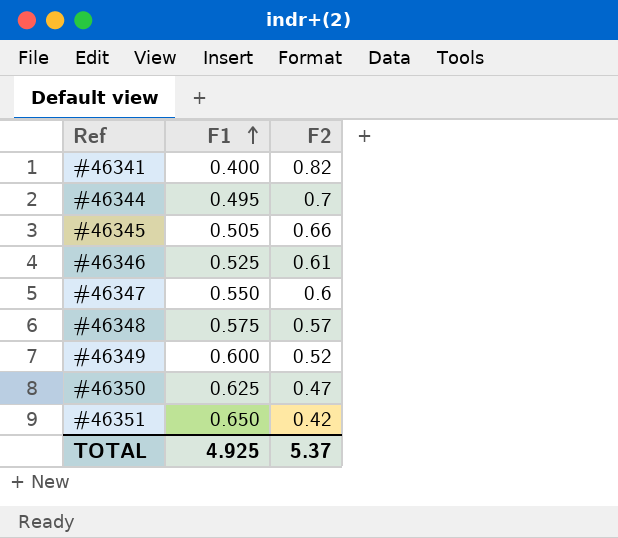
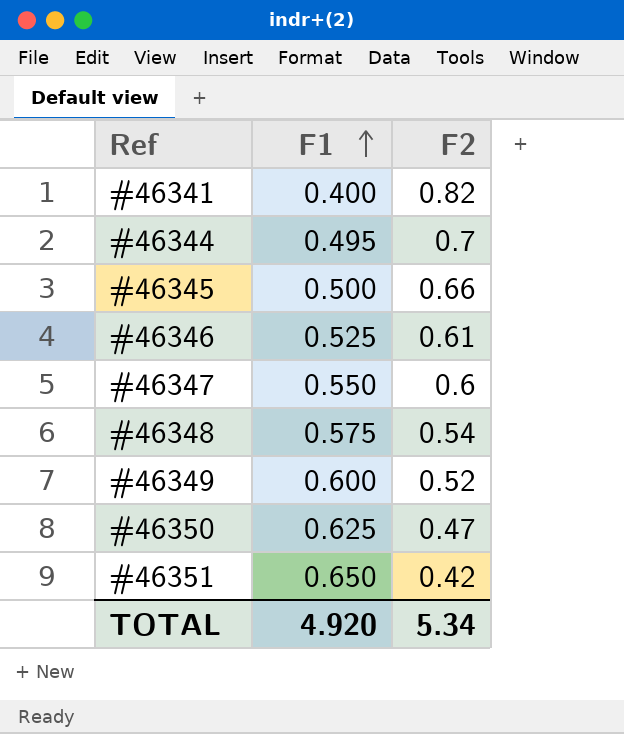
#46345 | F1: 0.505 -> 0.500
#46348 | F2: 0.57 -> 0.54
TOTAL | F1: 4.925 -> 4.920
TOTAL | F2: 5.37 -> 5.34

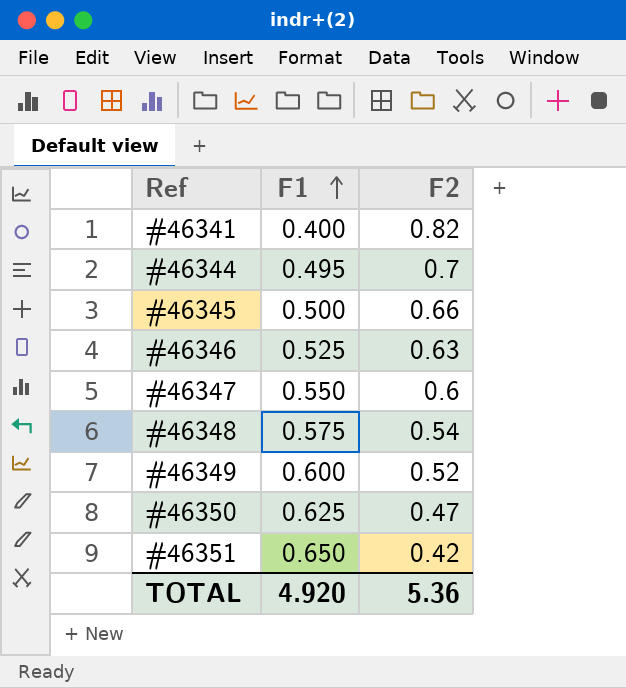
#46346 | F2: 0.61 -> 0.63
TOTAL | F2: 5.34 -> 5.36

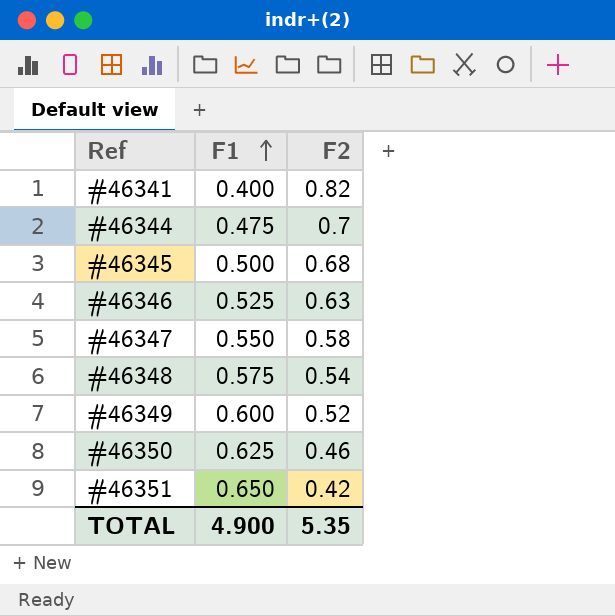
#46344 | F1: 0.495 -> 0.475
#46345 | F2: 0.66 -> 0.68
#46347 | F2: 0.6 -> 0.58
#46350 | F2: 0.47 -> 0.46
TOTAL | F1: 4.920 -> 4.900
TOTAL | F2: 5.36 -> 5.35

